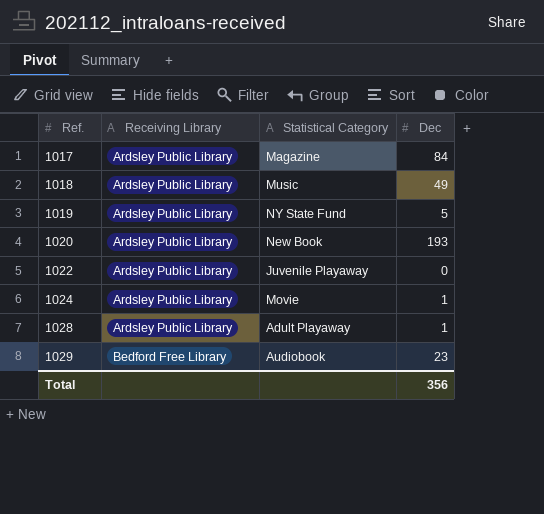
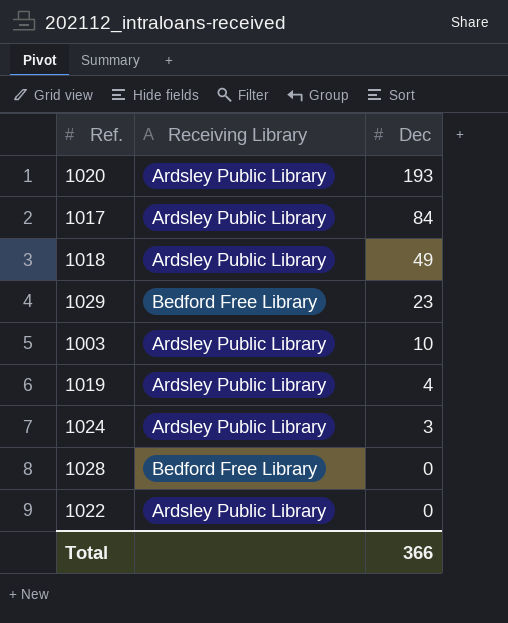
row order: Ref. ascending -> Dec descending
column Statistical Category | position: 3 -> none
row 1003: none -> Ardsley Public Library | 10
1019 | Dec: 5 -> 4
1024 | Dec: 1 -> 3
1028 | Receiving Library: Ardsley Public Library -> Bedford Free Library
1028 | Dec: 1 -> 0
Total | Dec: 356 -> 366

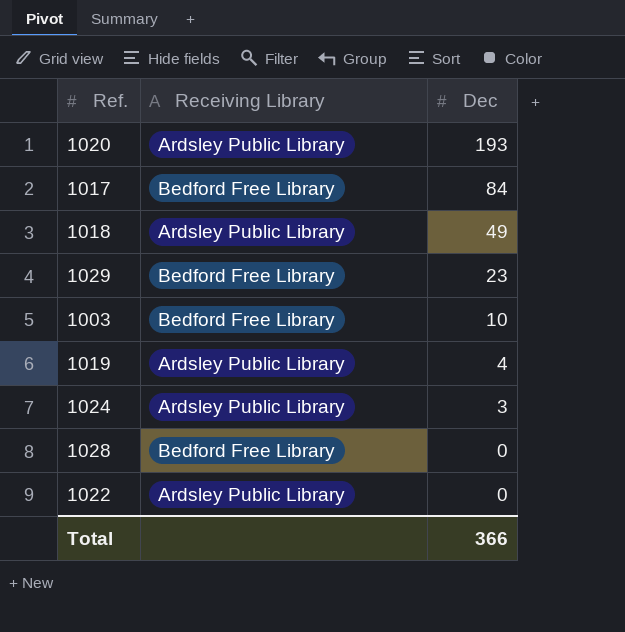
1017 | Receiving Library: Ardsley Public Library -> Bedford Free Library
1003 | Receiving Library: Ardsley Public Library -> Bedford Free Library

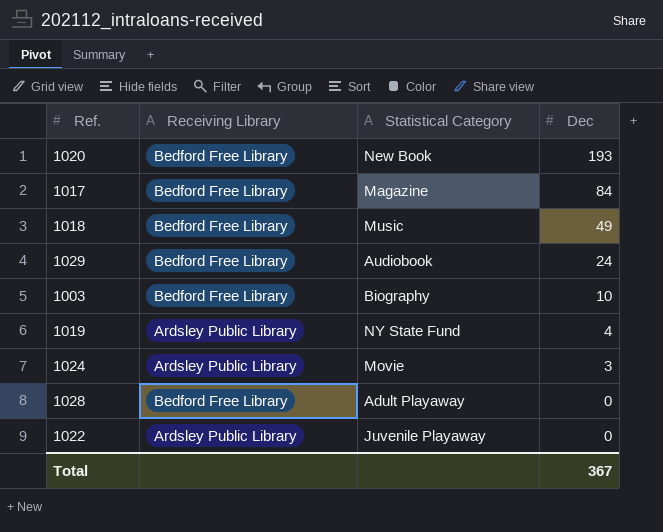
column Statistical Category | position: none -> 3
1020 | Receiving Library: Ardsley Public Library -> Bedford Free Library
1018 | Receiving Library: Ardsley Public Library -> Bedford Free Library
1029 | Dec: 23 -> 24
Total | Dec: 366 -> 367

